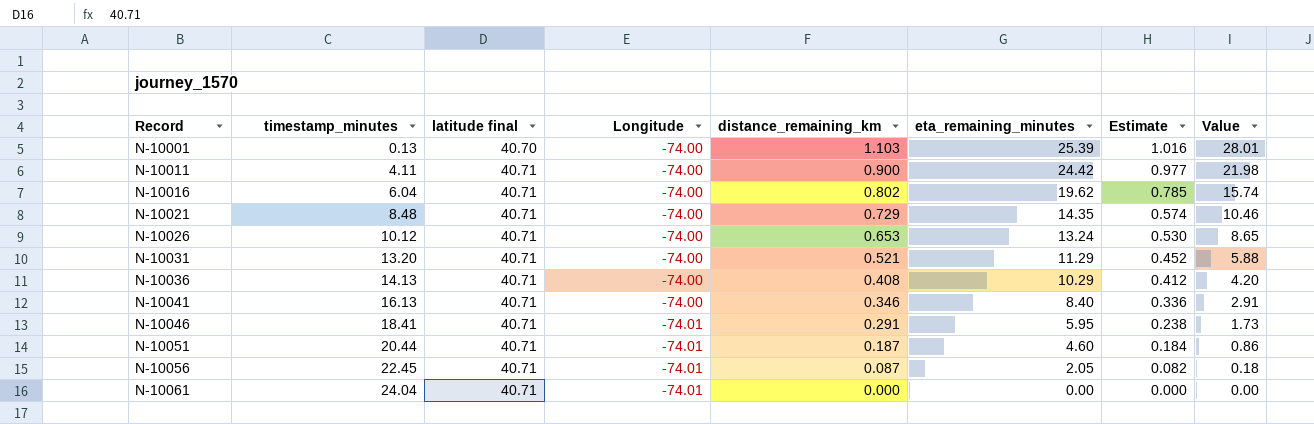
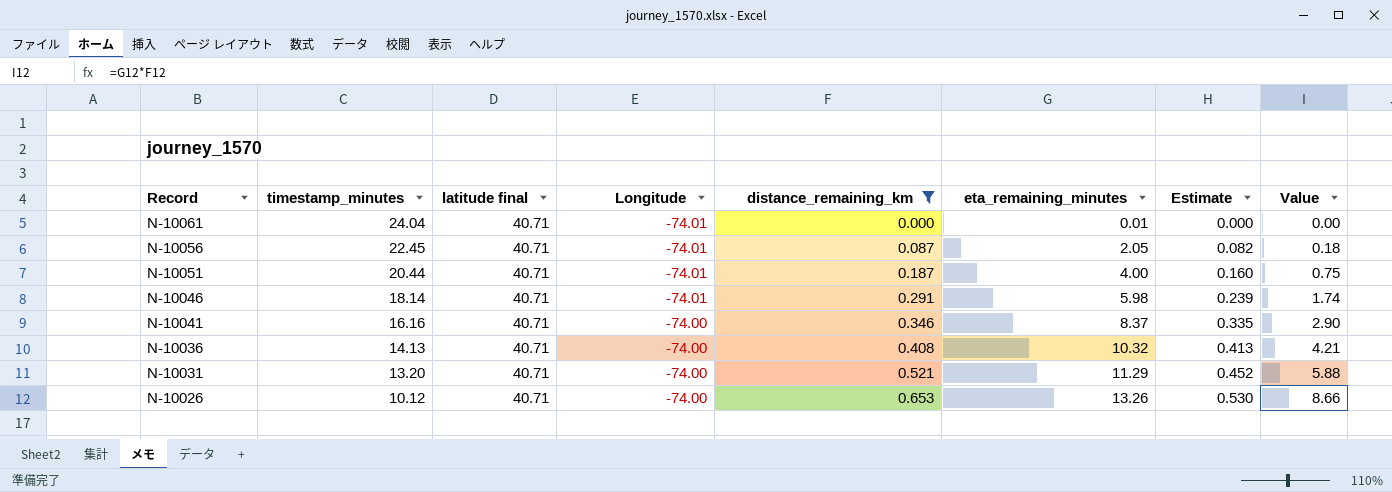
filter: none -> distance_remaining_km <= 0.653
row order: Record ascending -> Record descending
N-10061 | eta_remaining_minutes: 0.00 -> 0.01
N-10051 | eta_remaining_minutes: 4.60 -> 4.00
N-10051 | Estimate: 0.184 -> 0.160
N-10051 | Value: 0.86 -> 0.75
N-10046 | timestamp_minutes: 18.41 -> 18.14
N-10046 | eta_remaining_minutes: 5.95 -> 5.98
N-10046 | Estimate: 0.238 -> 0.239
N-10046 | Value: 1.73 -> 1.74
N-10041 | timestamp_minutes: 16.13 -> 16.16
N-10041 | eta_remaining_minutes: 8.40 -> 8.37
N-10041 | Estimate: 0.336 -> 0.335
N-10041 | Value: 2.91 -> 2.90
N-10036 | eta_remaining_minutes: 10.29 -> 10.32
N-10036 | Estimate: 0.412 -> 0.413
N-10036 | Value: 4.20 -> 4.21
N-10026 | eta_remaining_minutes: 13.24 -> 13.26
N-10026 | Value: 8.65 -> 8.66

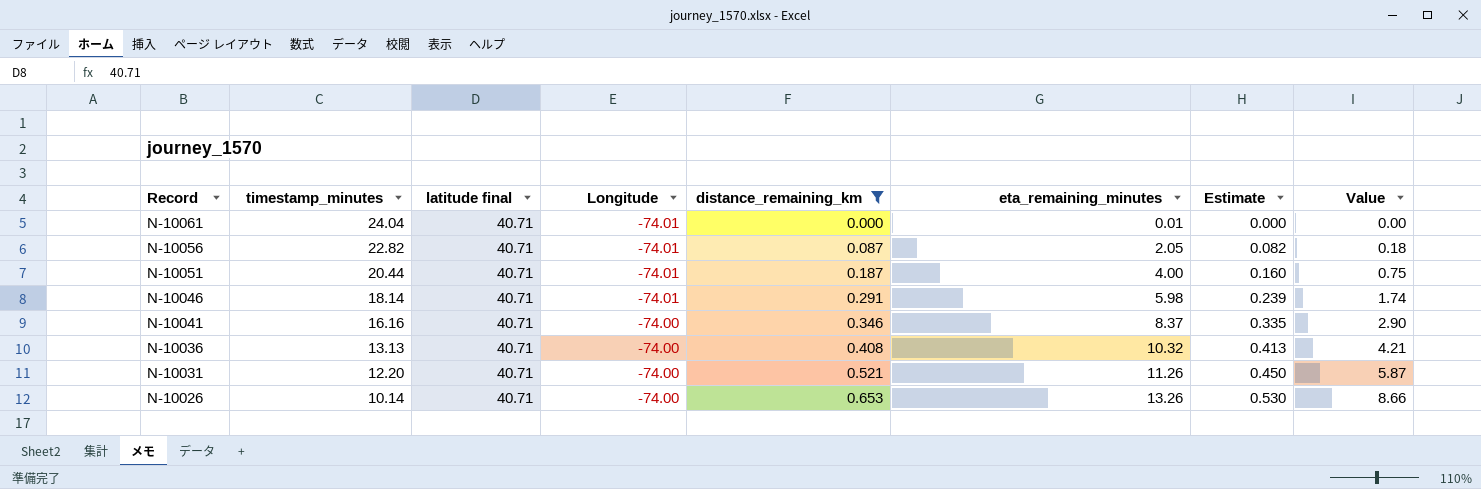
N-10056 | timestamp_minutes: 22.45 -> 22.82
N-10036 | timestamp_minutes: 14.13 -> 13.13
N-10031 | timestamp_minutes: 13.20 -> 12.20
N-10031 | eta_remaining_minutes: 11.29 -> 11.26
N-10031 | Estimate: 0.452 -> 0.450
N-10031 | Value: 5.88 -> 5.87
N-10026 | timestamp_minutes: 10.12 -> 10.14

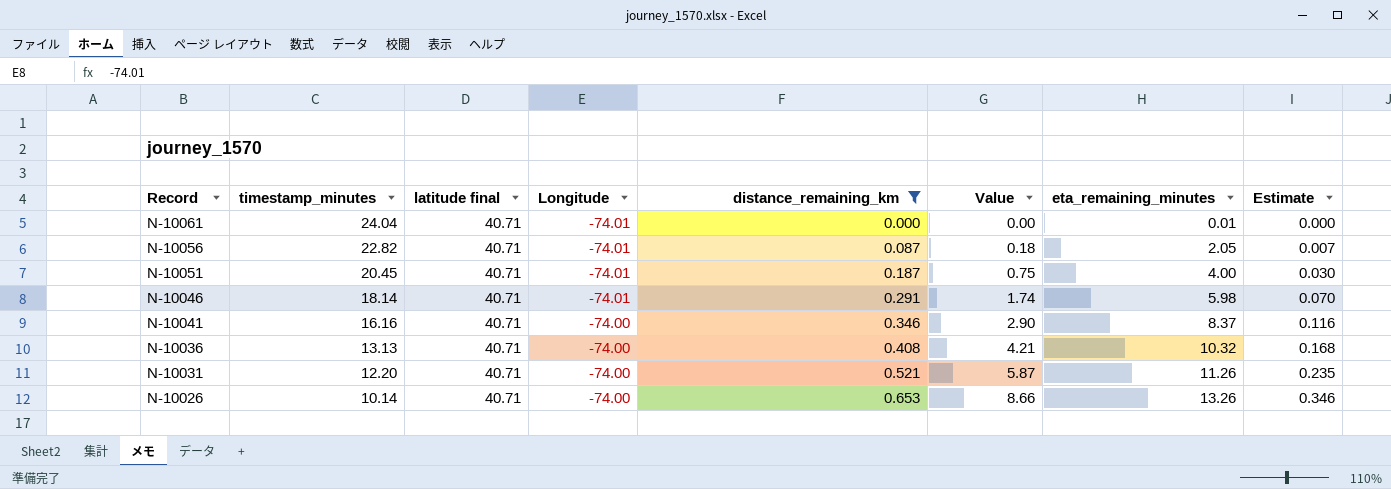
column Value | position: 8 -> 6
column Estimate | formula: [eta_remaining_minutes] * 0.04 -> [Value] * 0.04
N-10051 | timestamp_minutes: 20.44 -> 20.45

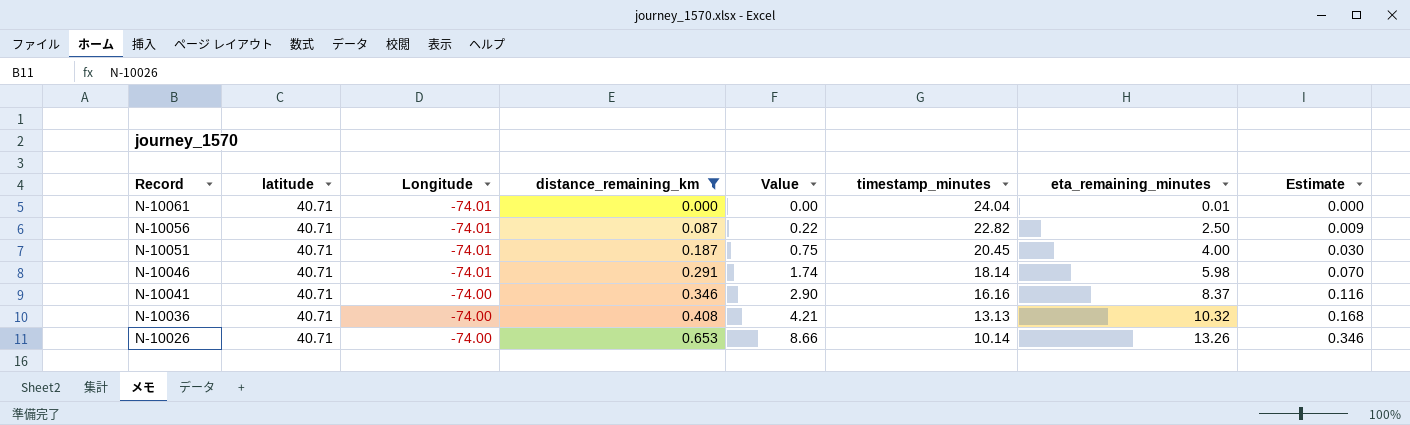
column name: latitude final -> latitude
column timestamp_minutes | position: 2 -> 6
row N-10031: 12.20 | 40.71 | -74.00 | 0.521 | 5.87 | 11.26 | 0.235 -> none
N-10056 | Value: 0.18 -> 0.22
N-10056 | eta_remaining_minutes: 2.05 -> 2.50
N-10056 | Estimate: 0.007 -> 0.009

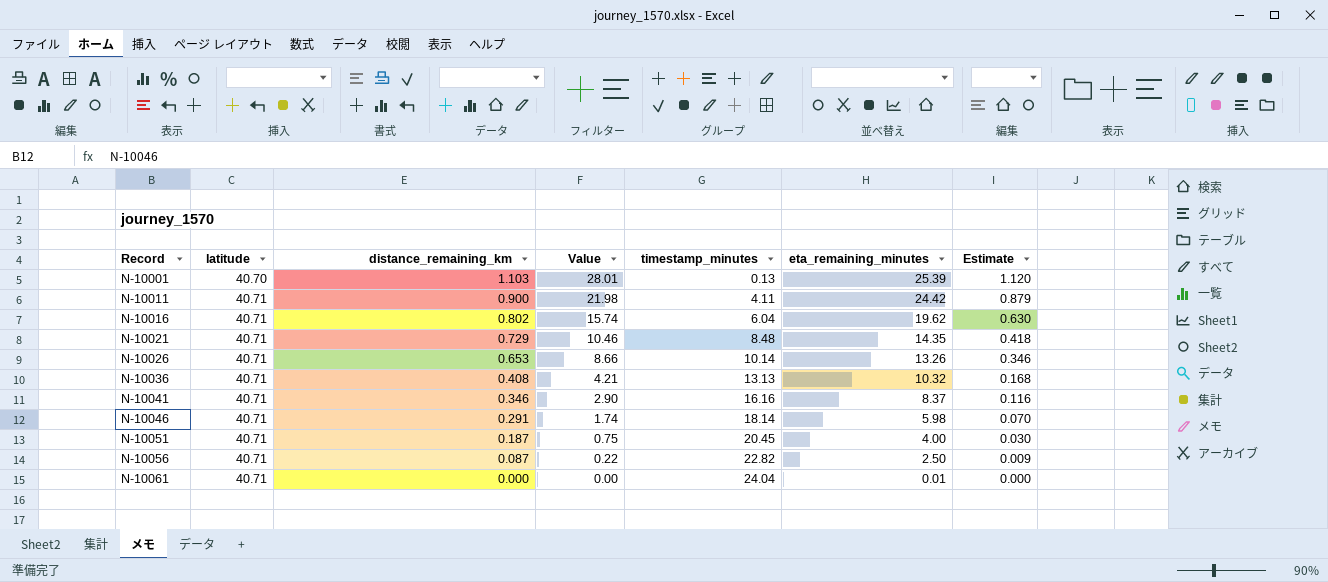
filter: distance_remaining_km <= 0.653 -> none
row order: Record descending -> Record ascending
column Longitude | position: 3 -> none

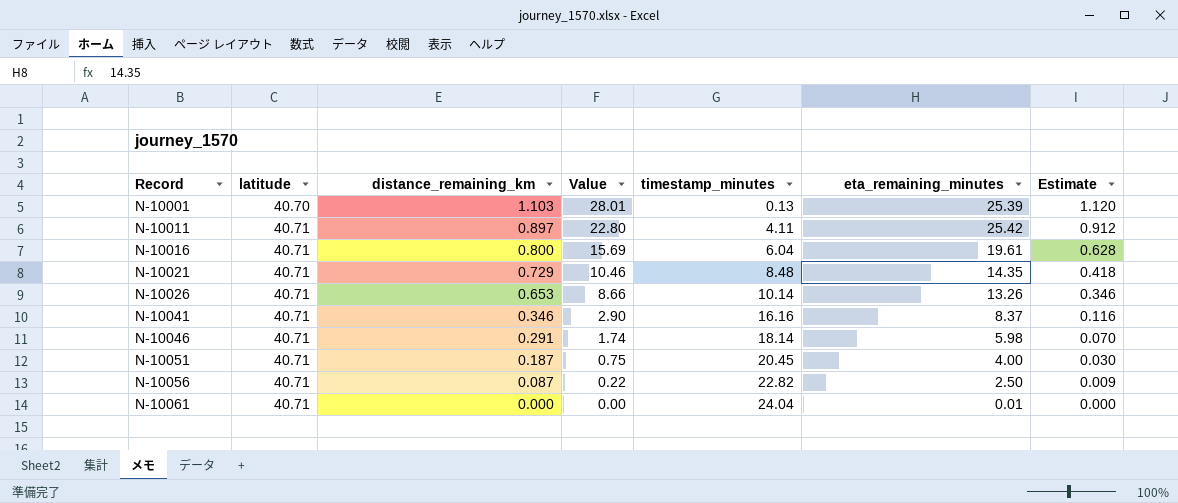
row N-10036: 40.71 | 0.408 | 4.21 | 13.13 | 10.32 | 0.168 -> none
N-10011 | distance_remaining_km: 0.900 -> 0.897
N-10011 | Value: 21.98 -> 22.80
N-10011 | eta_remaining_minutes: 24.42 -> 25.42
N-10011 | Estimate: 0.879 -> 0.912
N-10016 | distance_remaining_km: 0.802 -> 0.800
N-10016 | Value: 15.74 -> 15.69
N-10016 | eta_remaining_minutes: 19.62 -> 19.61
N-10016 | Estimate: 0.630 -> 0.628

